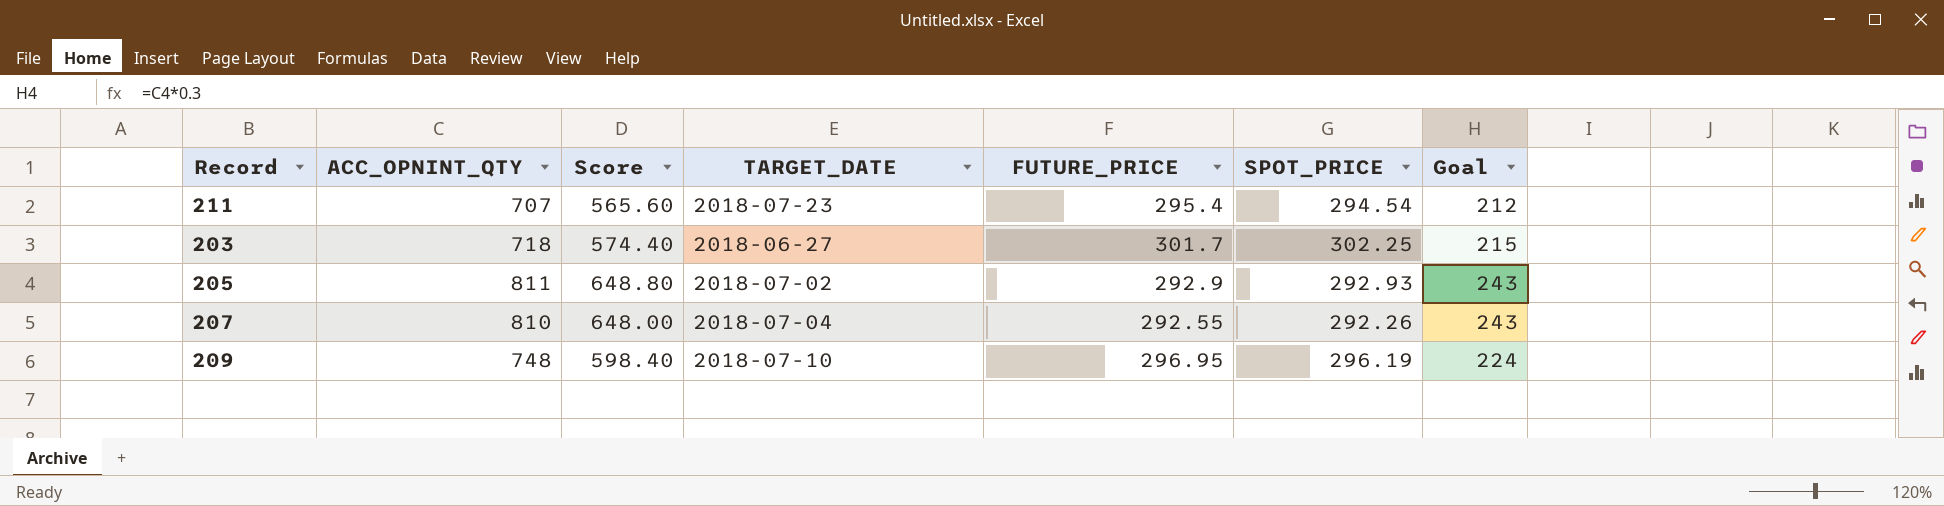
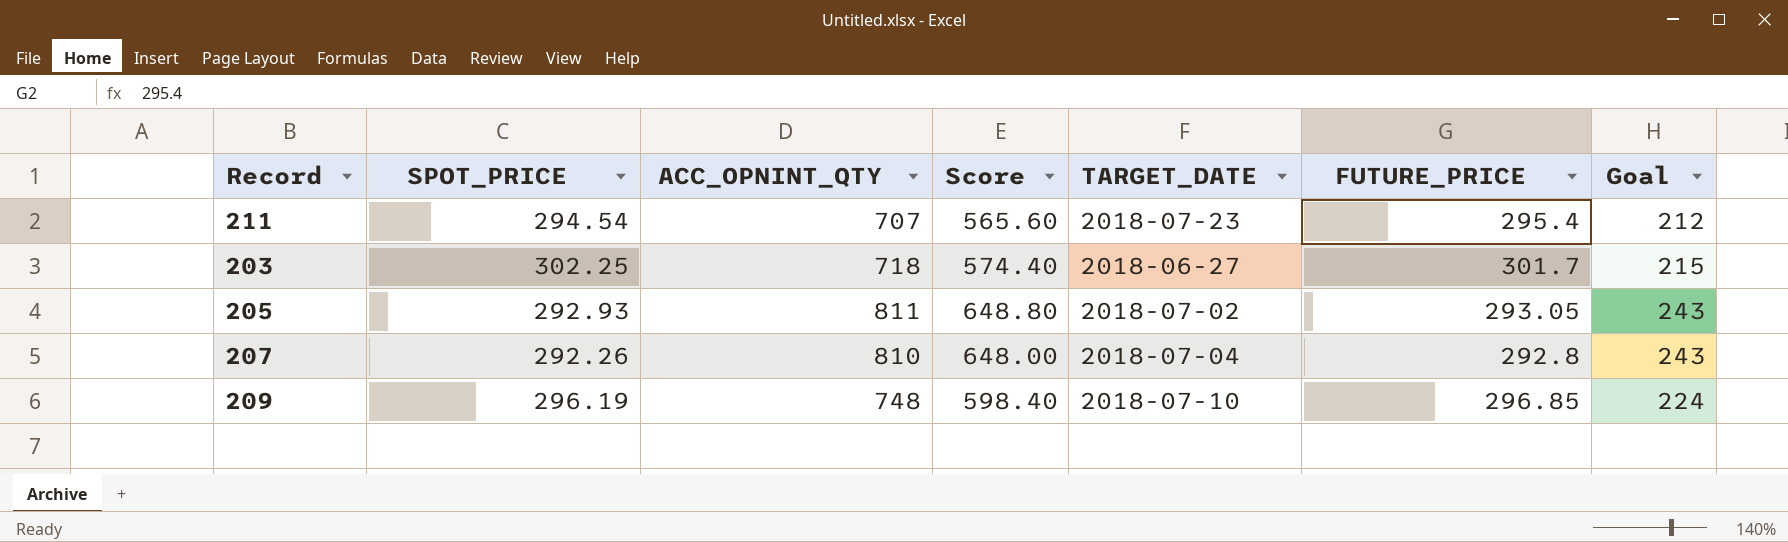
column SPOT_PRICE | position: 6 -> 2
205 | FUTURE_PRICE: 292.9 -> 293.05
207 | FUTURE_PRICE: 292.55 -> 292.8
209 | FUTURE_PRICE: 296.95 -> 296.85

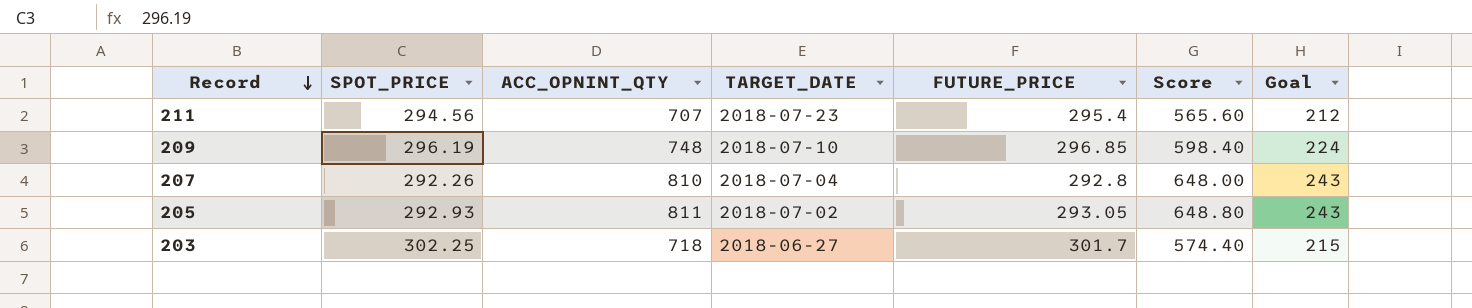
row order: none -> Record descending
column Score | position: 4 -> 6
211 | SPOT_PRICE: 294.54 -> 294.56

